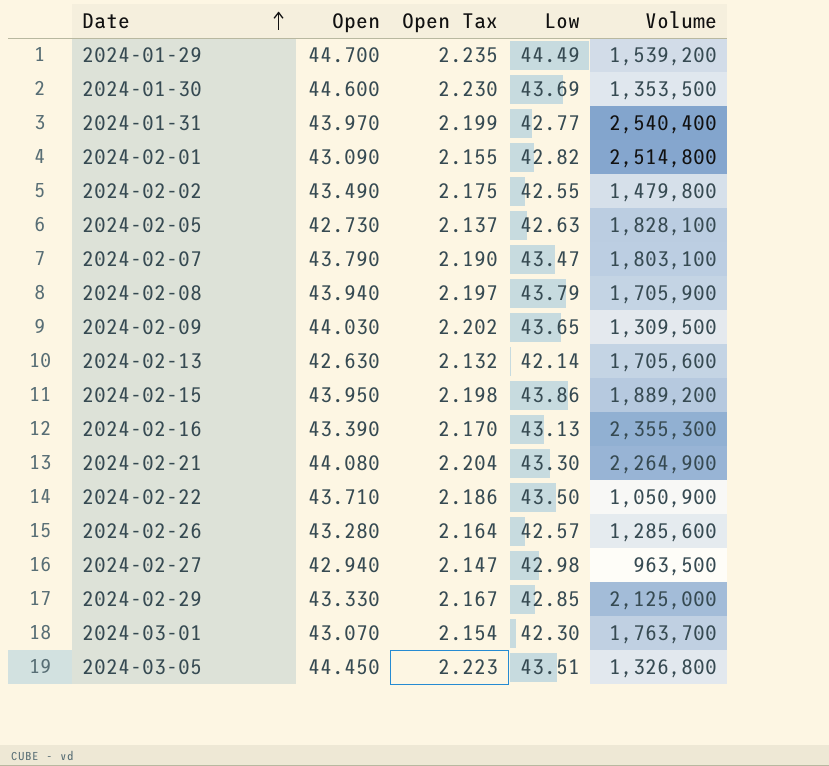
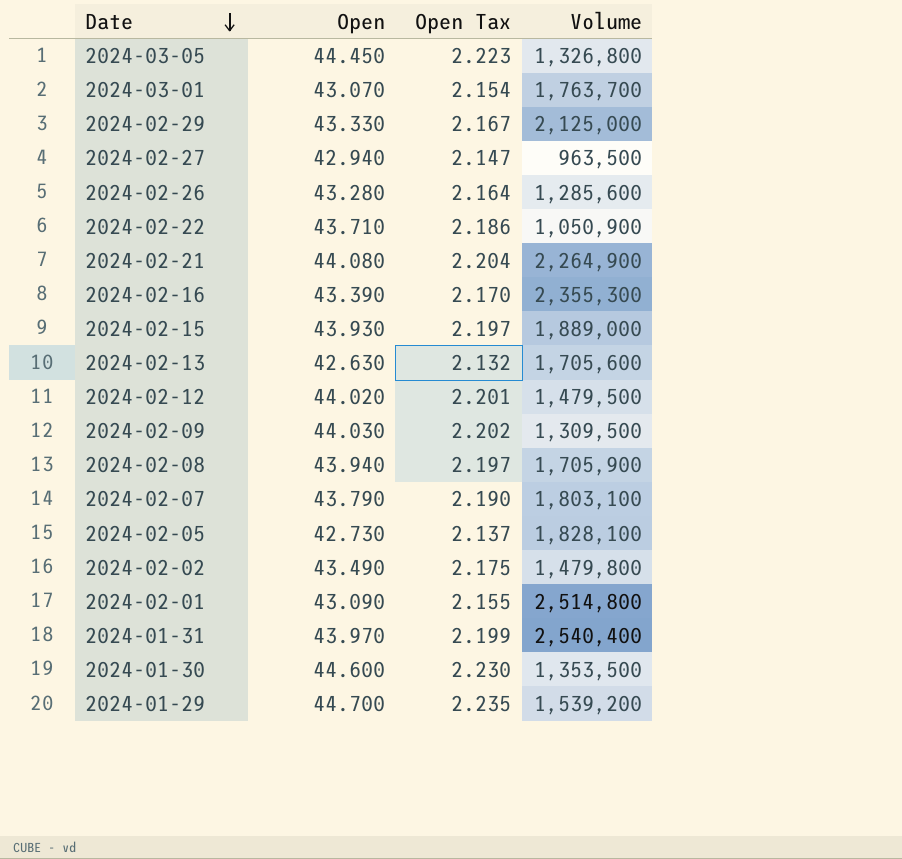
row order: Date ascending -> Date descending
column Low | position: 4 -> none
2024-02-15 | Open: 43.950 -> 43.930
2024-02-15 | Open Tax: 2.198 -> 2.197
2024-02-15 | Volume: 1,889,200 -> 1,889,000
row 2024-02-12: none -> 44.020 | 2.201 | 1,479,500

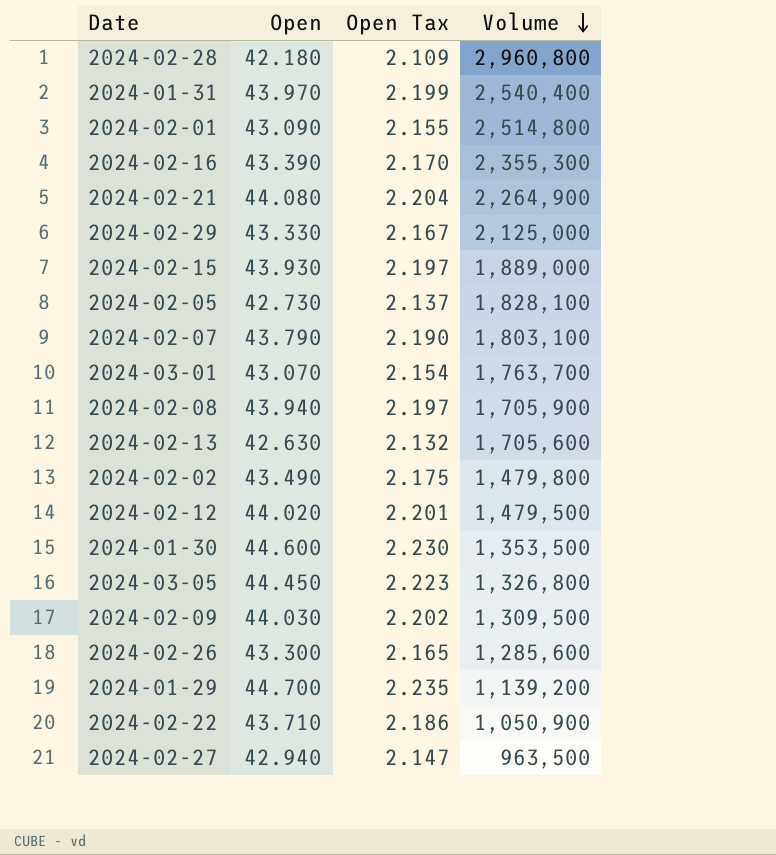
row order: Date descending -> Volume descending
row 2024-02-28: none -> 42.180 | 2.109 | 2,960,800
2024-02-26 | Open: 43.280 -> 43.300
2024-02-26 | Open Tax: 2.164 -> 2.165
2024-01-29 | Volume: 1,539,200 -> 1,139,200

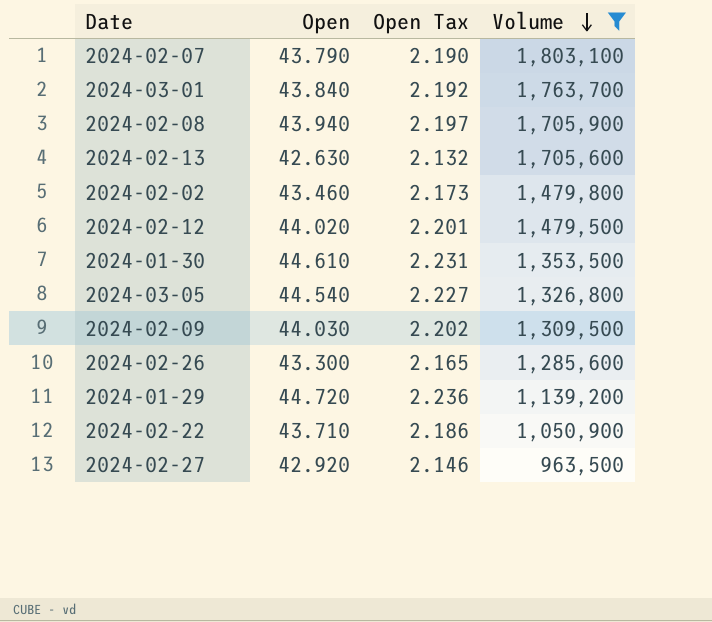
filter: none -> Volume <= 1,803,100
2024-03-01 | Open: 43.070 -> 43.840
2024-03-01 | Open Tax: 2.154 -> 2.192
2024-02-02 | Open: 43.490 -> 43.460
2024-02-02 | Open Tax: 2.175 -> 2.173
2024-01-30 | Open: 44.600 -> 44.610
2024-01-30 | Open Tax: 2.230 -> 2.231
2024-03-05 | Open: 44.450 -> 44.540
2024-03-05 | Open Tax: 2.223 -> 2.227
2024-01-29 | Open: 44.700 -> 44.720
2024-01-29 | Open Tax: 2.235 -> 2.236
2024-02-27 | Open: 42.940 -> 42.920
2024-02-27 | Open Tax: 2.147 -> 2.146

